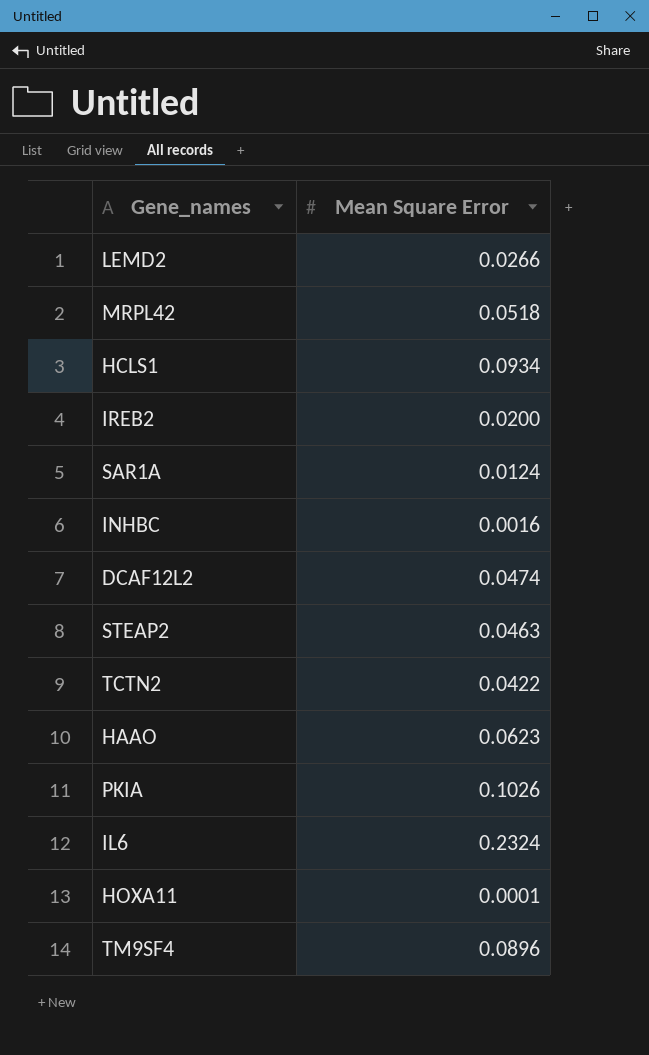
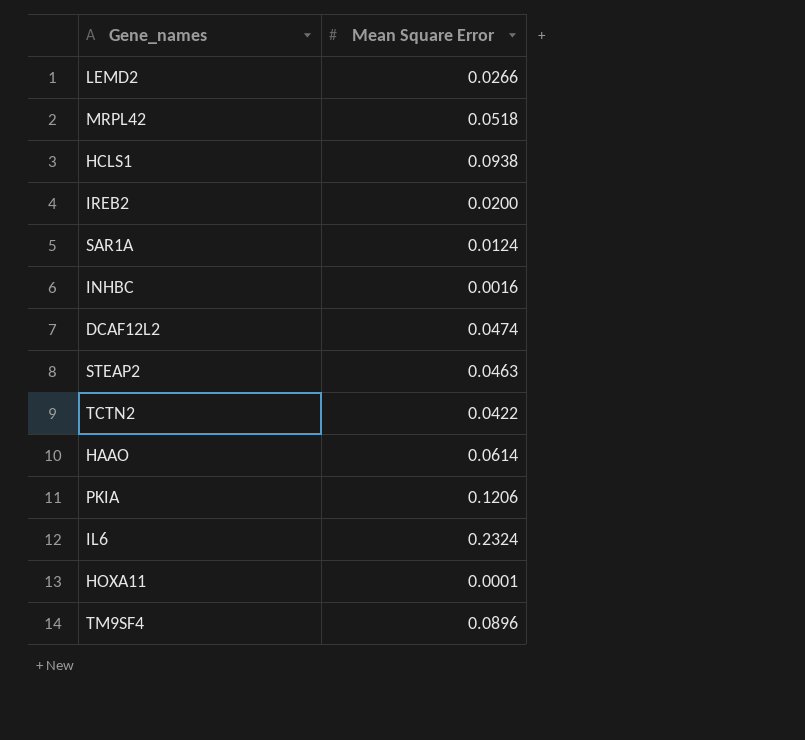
HCLS1 | Mean Square Error: 0.0934 -> 0.0938
HAAO | Mean Square Error: 0.0623 -> 0.0614
PKIA | Mean Square Error: 0.1026 -> 0.1206

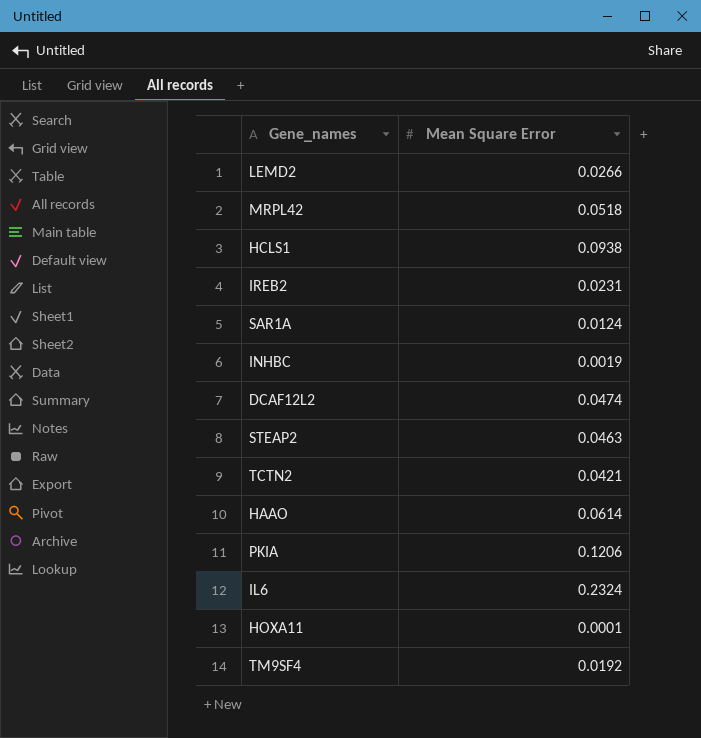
IREB2 | Mean Square Error: 0.0200 -> 0.0231
INHBC | Mean Square Error: 0.0016 -> 0.0019
TCTN2 | Mean Square Error: 0.0422 -> 0.0421
TM9SF4 | Mean Square Error: 0.0896 -> 0.0192

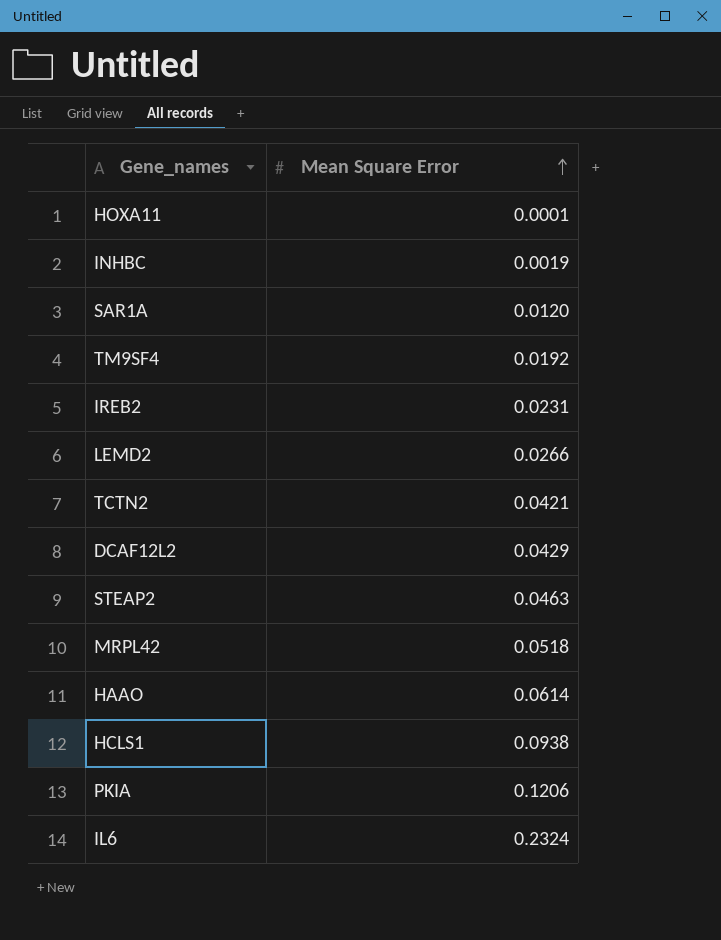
row order: none -> Mean Square Error ascending
SAR1A | Mean Square Error: 0.0124 -> 0.0120
DCAF12L2 | Mean Square Error: 0.0474 -> 0.0429

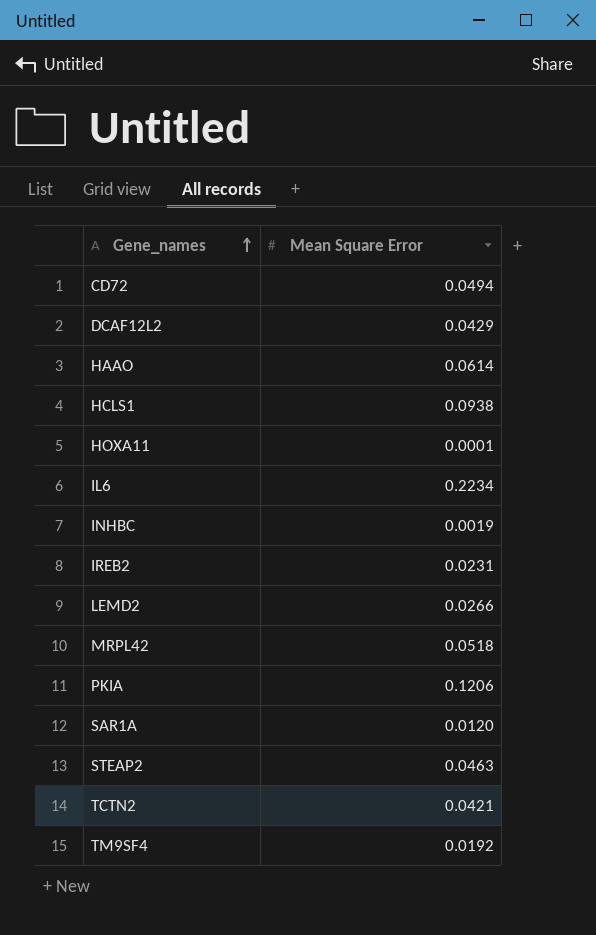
row order: Mean Square Error ascending -> Gene_names ascending
row CD72: none -> 0.0494
IL6 | Mean Square Error: 0.2324 -> 0.2234

